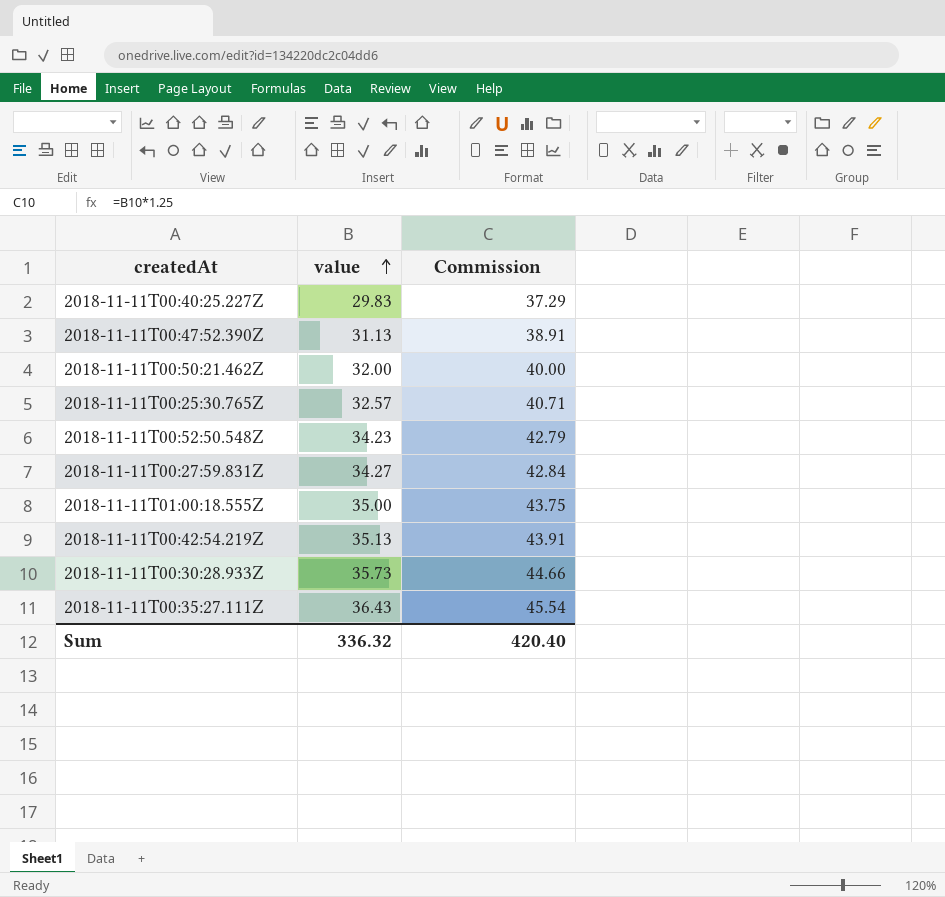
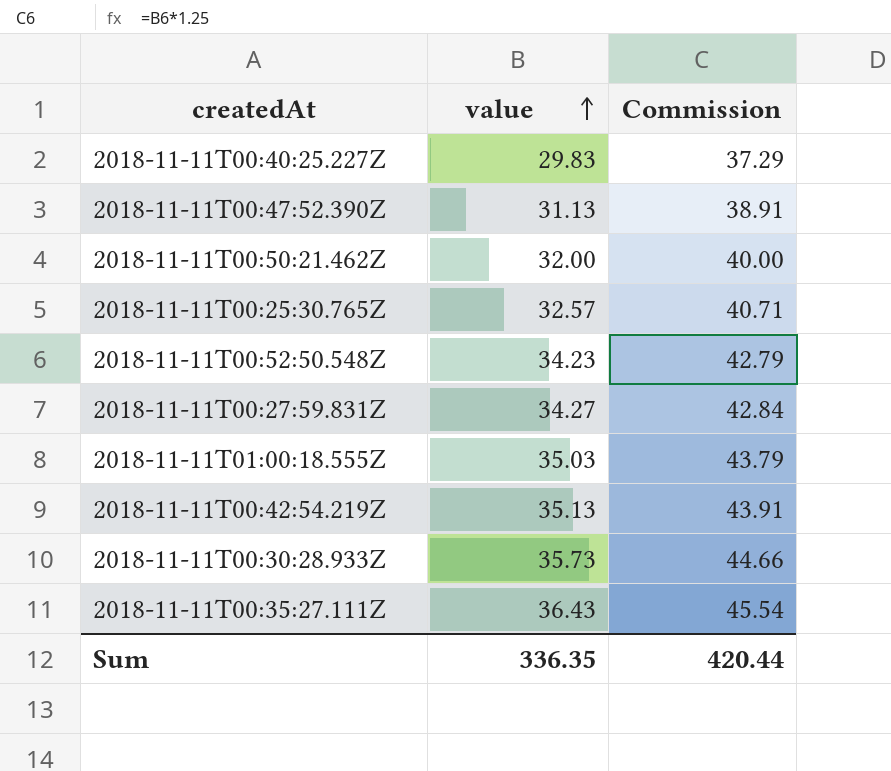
2018-11-11T01:00:18.555Z | value: 35.00 -> 35.03
2018-11-11T01:00:18.555Z | Commission: 43.75 -> 43.79
Sum | value: 336.32 -> 336.35
Sum | Commission: 420.40 -> 420.44

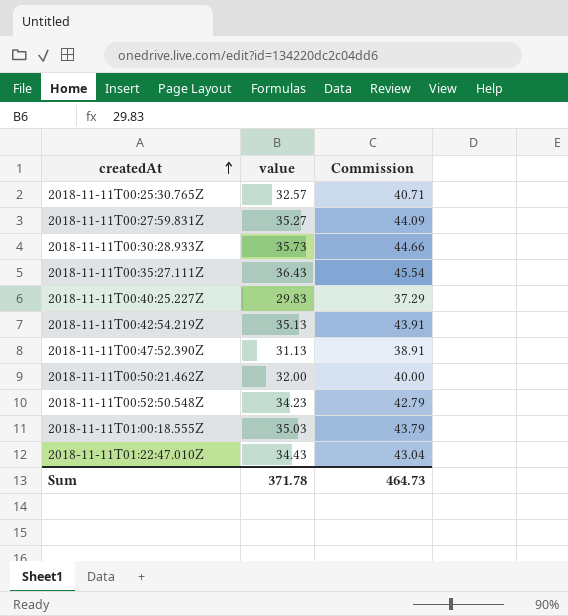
row order: value ascending -> createdAt ascending
2018-11-11T00:27:59.831Z | value: 34.27 -> 35.27
2018-11-11T00:27:59.831Z | Commission: 42.84 -> 44.09
row 2018-11-11T01:22:47.010Z: none -> 34.43 | 43.04
Sum | value: 336.35 -> 371.78
Sum | Commission: 420.44 -> 464.73

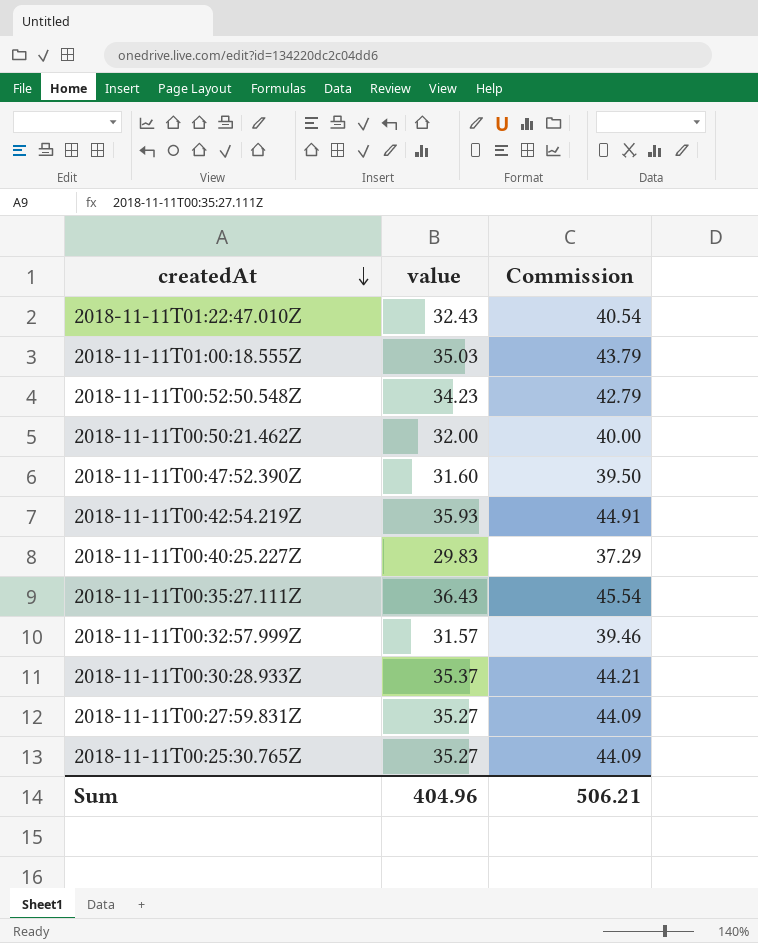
row order: createdAt ascending -> createdAt descending
2018-11-11T01:22:47.010Z | value: 34.43 -> 32.43
2018-11-11T01:22:47.010Z | Commission: 43.04 -> 40.54
2018-11-11T00:47:52.390Z | value: 31.13 -> 31.60
2018-11-11T00:47:52.390Z | Commission: 38.91 -> 39.50
2018-11-11T00:42:54.219Z | value: 35.13 -> 35.93
2018-11-11T00:42:54.219Z | Commission: 43.91 -> 44.91
row 2018-11-11T00:32:57.999Z: none -> 31.57 | 39.46
2018-11-11T00:30:28.933Z | value: 35.73 -> 35.37
2018-11-11T00:30:28.933Z | Commission: 44.66 -> 44.21
2018-11-11T00:25:30.765Z | value: 32.57 -> 35.27
2018-11-11T00:25:30.765Z | Commission: 40.71 -> 44.09
Sum | value: 371.78 -> 404.96
Sum | Commission: 464.73 -> 506.21

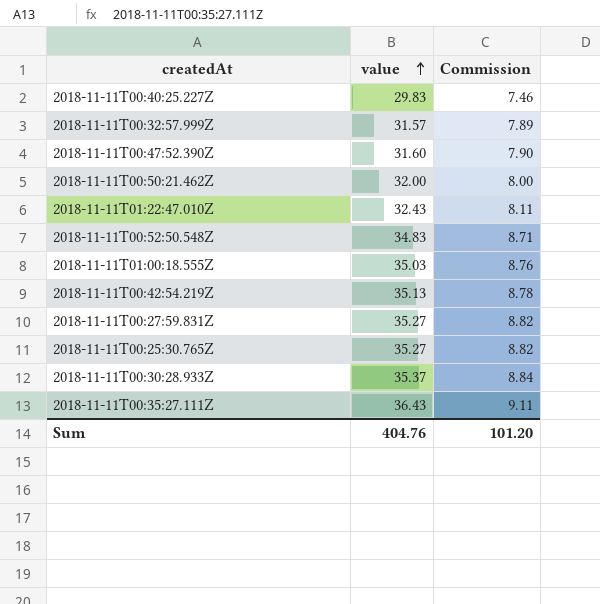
row order: createdAt descending -> value ascending
column Commission | formula: [value] * 1.25 -> [value] * 0.25
2018-11-11T00:52:50.548Z | value: 34.23 -> 34.83
2018-11-11T00:42:54.219Z | value: 35.93 -> 35.13
Sum | value: 404.96 -> 404.76
Sum | Commission: 506.21 -> 101.20

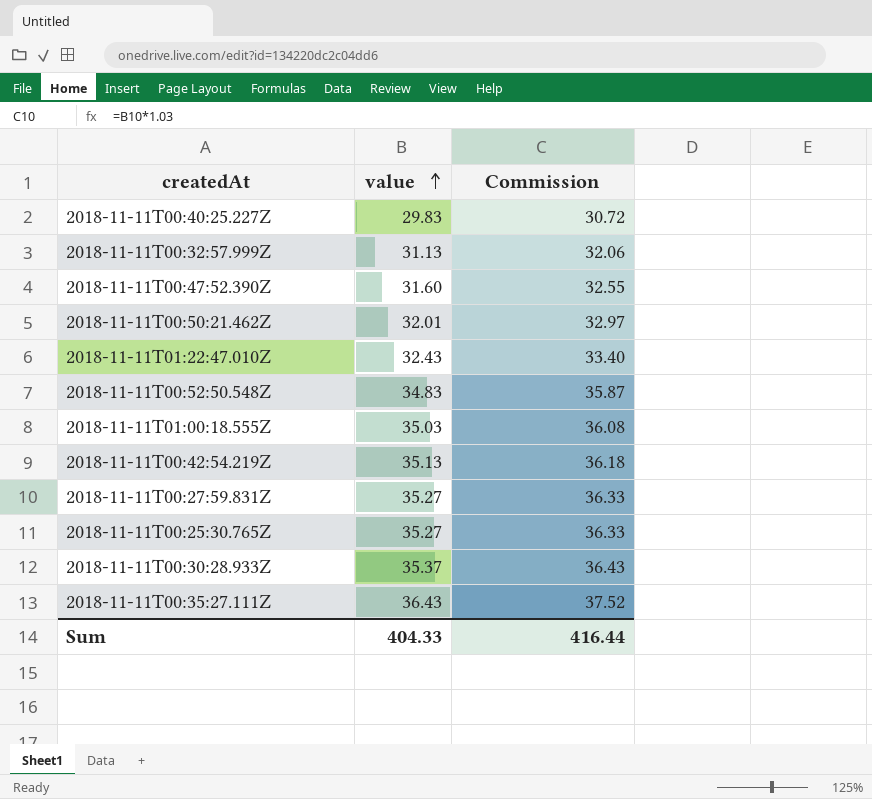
column Commission | formula: [value] * 0.25 -> [value] * 1.03
2018-11-11T00:32:57.999Z | value: 31.57 -> 31.13
2018-11-11T00:50:21.462Z | value: 32.00 -> 32.01
Sum | value: 404.76 -> 404.33
Sum | Commission: 101.20 -> 416.44

